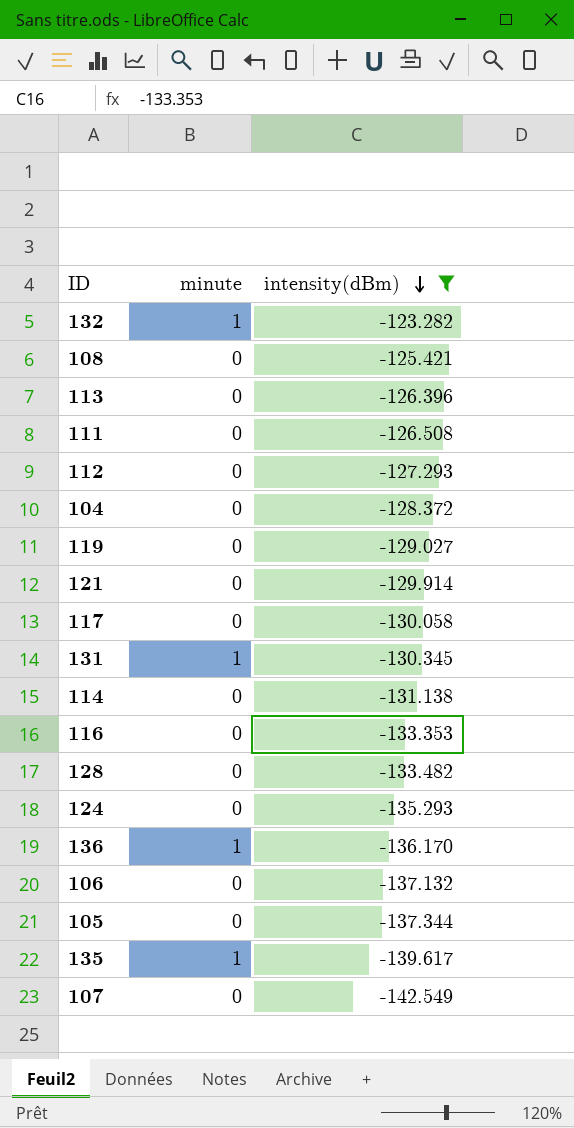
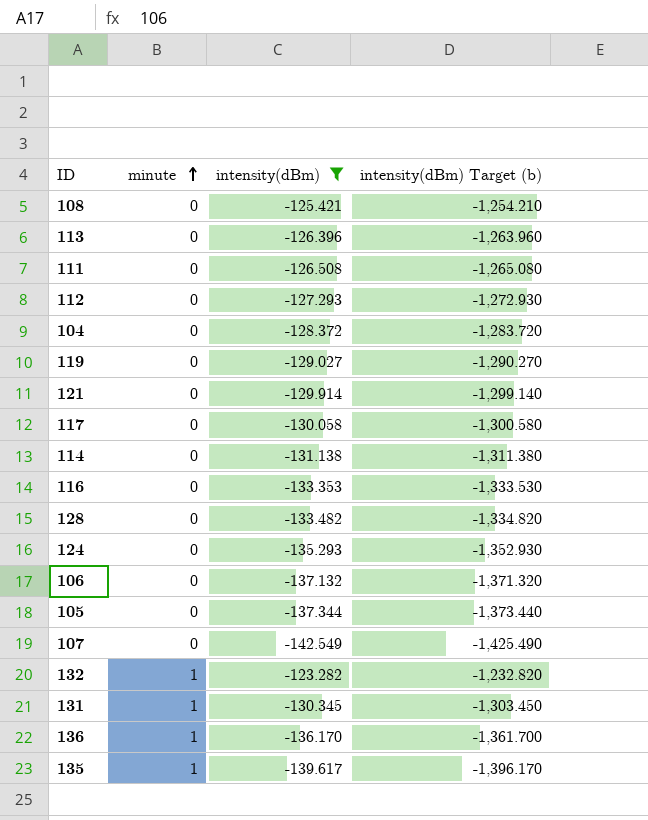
row order: intensity(dBm) descending -> minute ascending
column intensity(dBm) Target (b) | formula: none -> [intensity(dBm)] * 10

